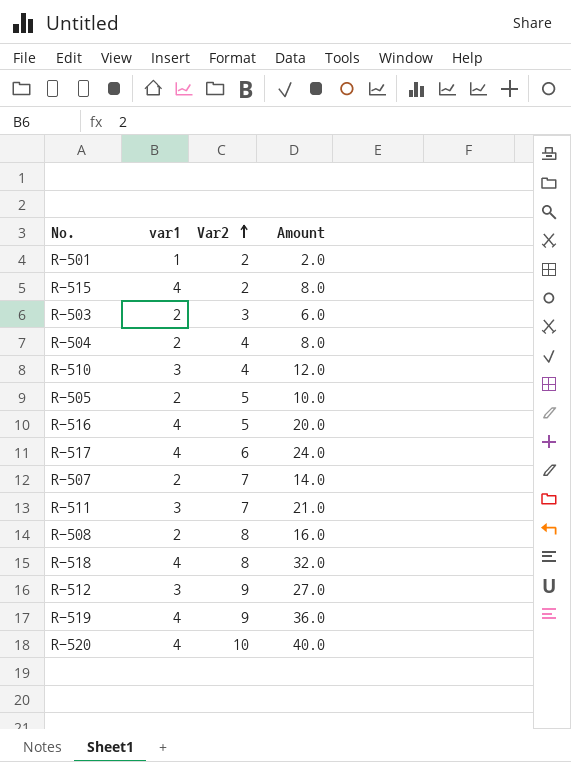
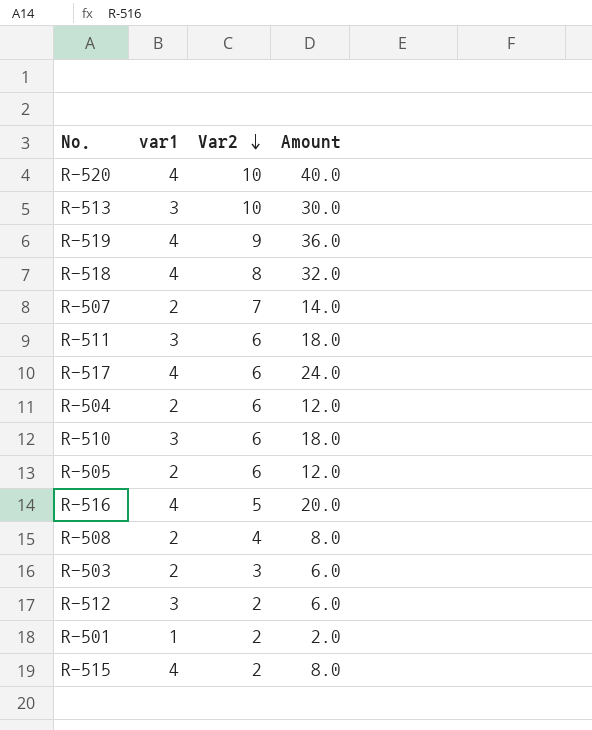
row order: Var2 ascending -> Var2 descending
row R-513: none -> 3 | 10 | 30.0
R-511 | Var2: 7 -> 6
R-511 | Amount: 21.0 -> 18.0
R-504 | Var2: 4 -> 6
R-504 | Amount: 8.0 -> 12.0
R-510 | Var2: 4 -> 6
R-510 | Amount: 12.0 -> 18.0
R-505 | Var2: 5 -> 6
R-505 | Amount: 10.0 -> 12.0
R-508 | Var2: 8 -> 4
R-508 | Amount: 16.0 -> 8.0
R-512 | Var2: 9 -> 2
R-512 | Amount: 27.0 -> 6.0

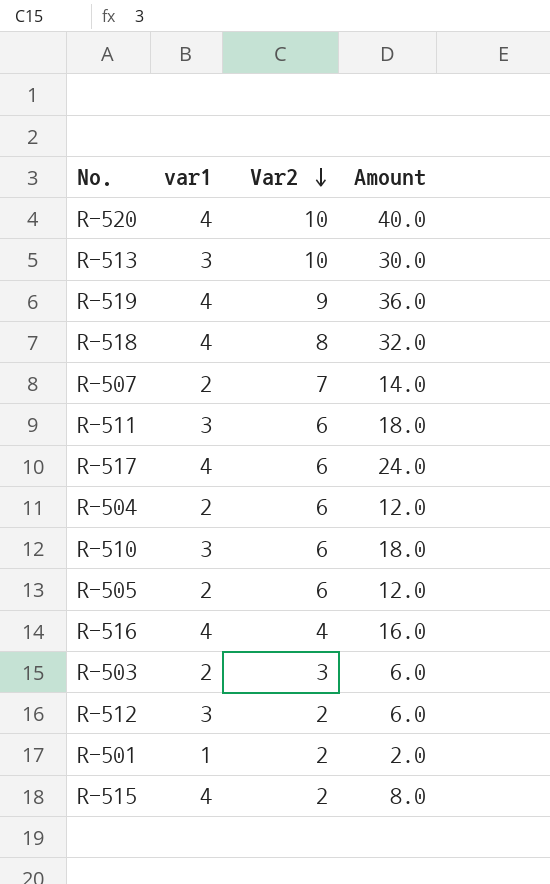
row R-508: 2 | 4 | 8.0 -> none
R-516 | Var2: 5 -> 4
R-516 | Amount: 20.0 -> 16.0

